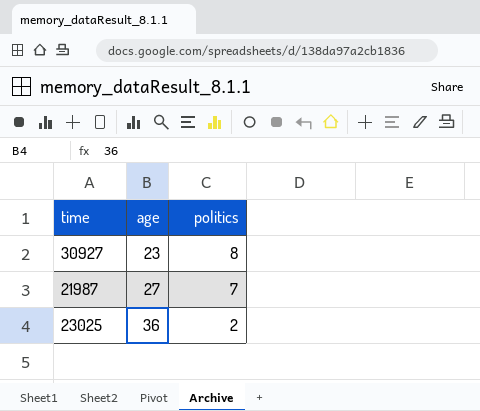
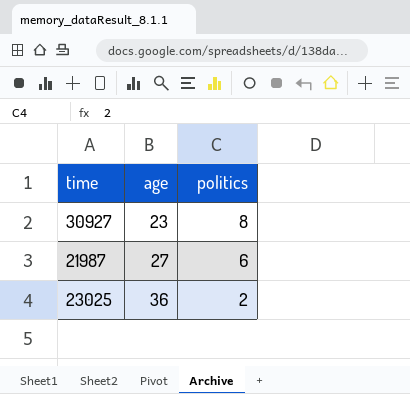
21987 | politics: 7 -> 6

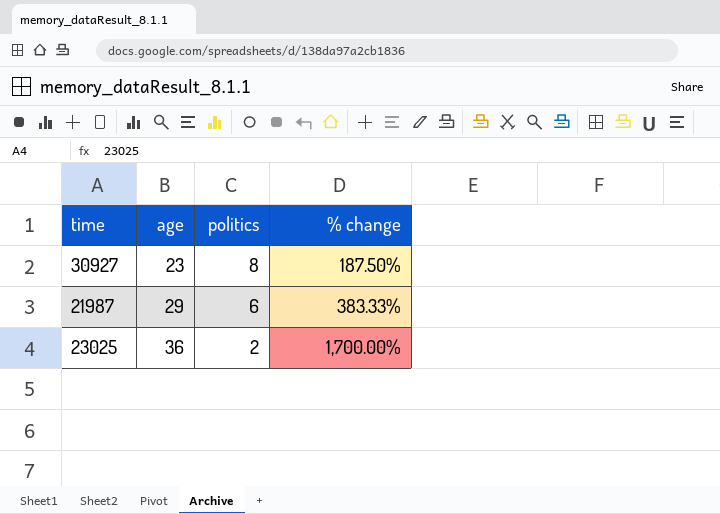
column % change | formula: none -> ([age] - [politics]) / [politics]
21987 | age: 27 -> 29

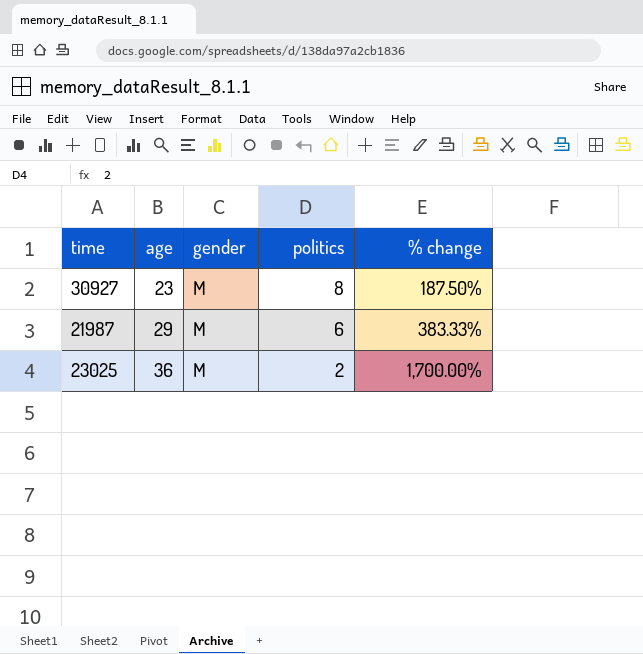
column gender | position: none -> 3

